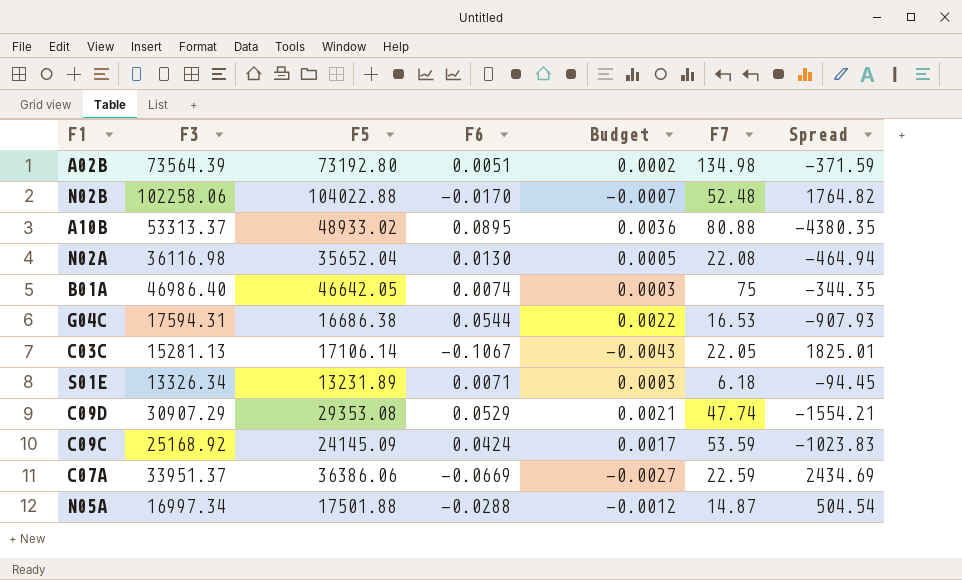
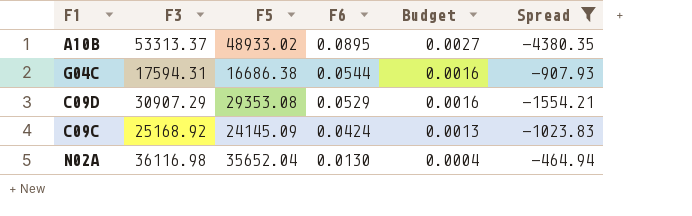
filter: none -> Spread <= -464.94
row order: none -> F6 descending
column F7 | position: 6 -> none
column Budget | formula: [F6] * 0.04 -> [F6] * 0.03

